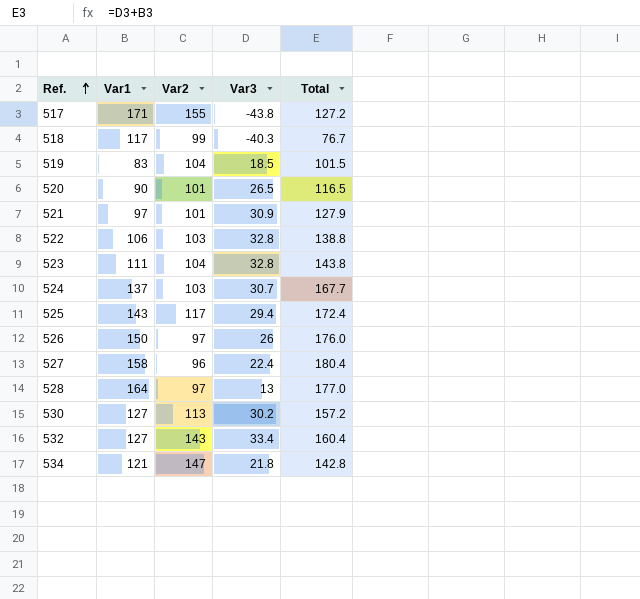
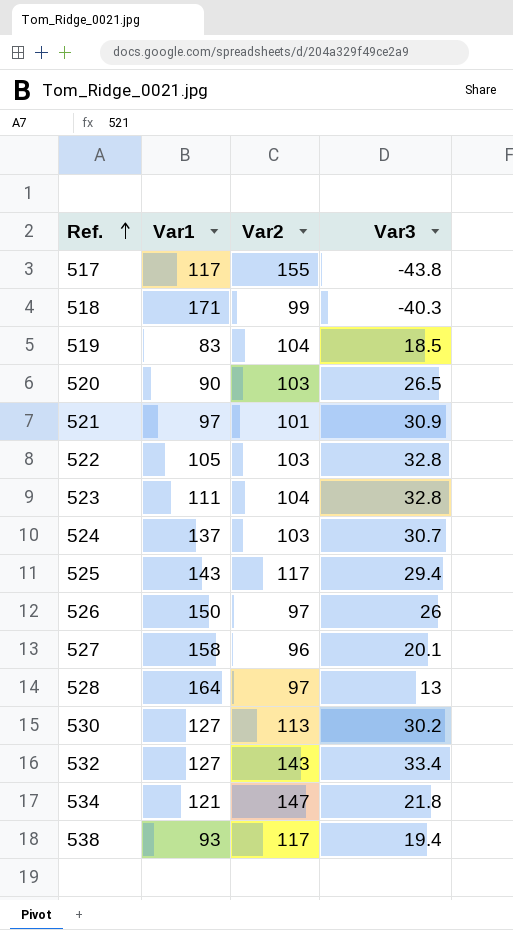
column Total | formula: [Var1] + [Var3] -> none
517 | Var1: 171 -> 117
518 | Var1: 117 -> 171
520 | Var2: 101 -> 103
522 | Var1: 106 -> 105
527 | Var3: 22.4 -> 20.1
row 538: none -> 93 | 117 | 19.4

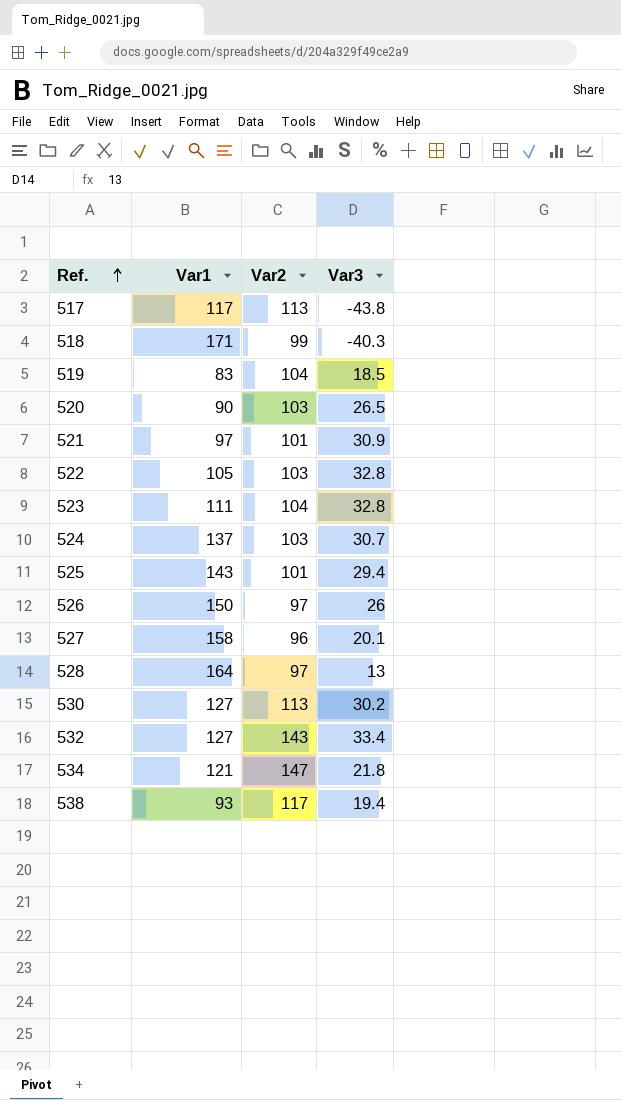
517 | Var2: 155 -> 113
525 | Var2: 117 -> 101

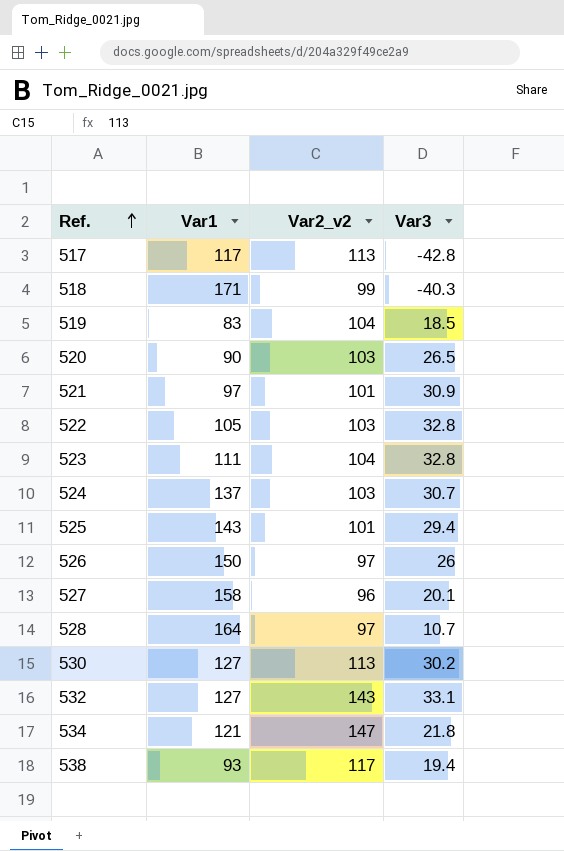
column name: Var2 -> Var2_v2
517 | Var3: -43.8 -> -42.8
528 | Var3: 13 -> 10.7
532 | Var3: 33.4 -> 33.1

